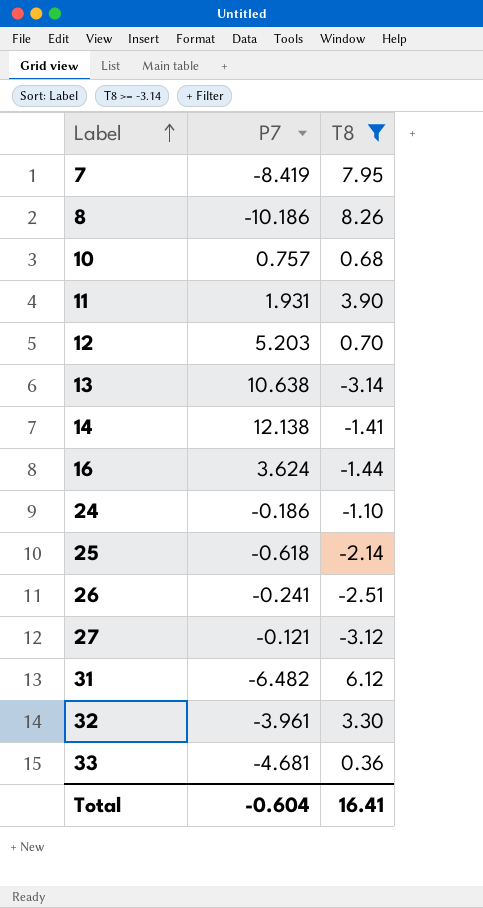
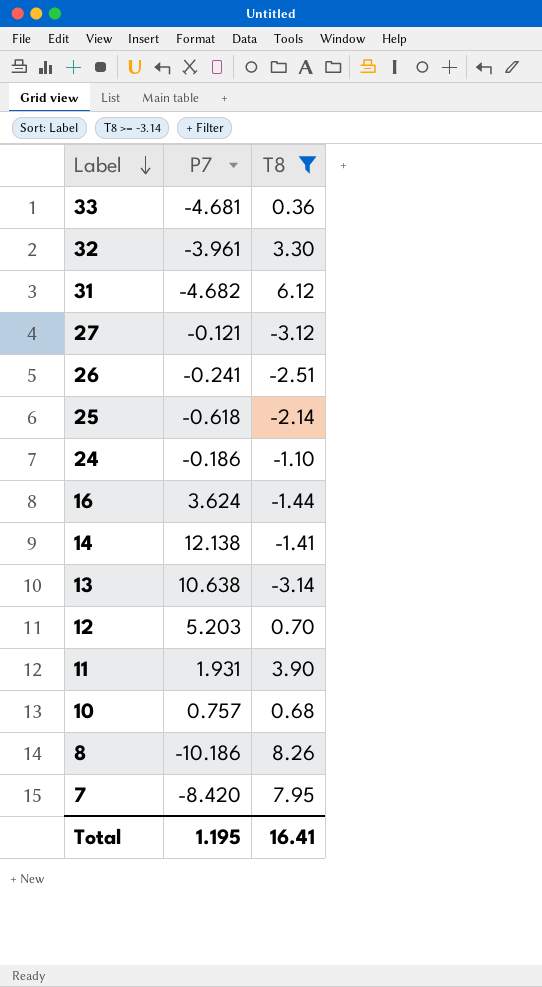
row order: Label ascending -> Label descending
31 | P7: -6.482 -> -4.682
7 | P7: -8.419 -> -8.420
Total | P7: -0.604 -> 1.195

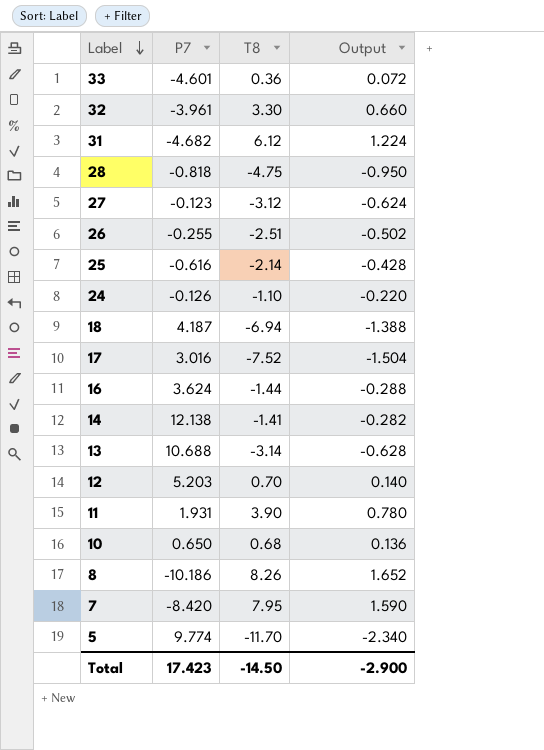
filter: T8 >= -3.14 -> none
column Output | formula: none -> [T8] * 0.2
33 | P7: -4.681 -> -4.601
27 | P7: -0.121 -> -0.123
26 | P7: -0.241 -> -0.255
25 | P7: -0.618 -> -0.616
24 | P7: -0.186 -> -0.126
13 | P7: 10.638 -> 10.688
10 | P7: 0.757 -> 0.650
Total | P7: 1.195 -> 17.423
Total | T8: 16.41 -> -14.50

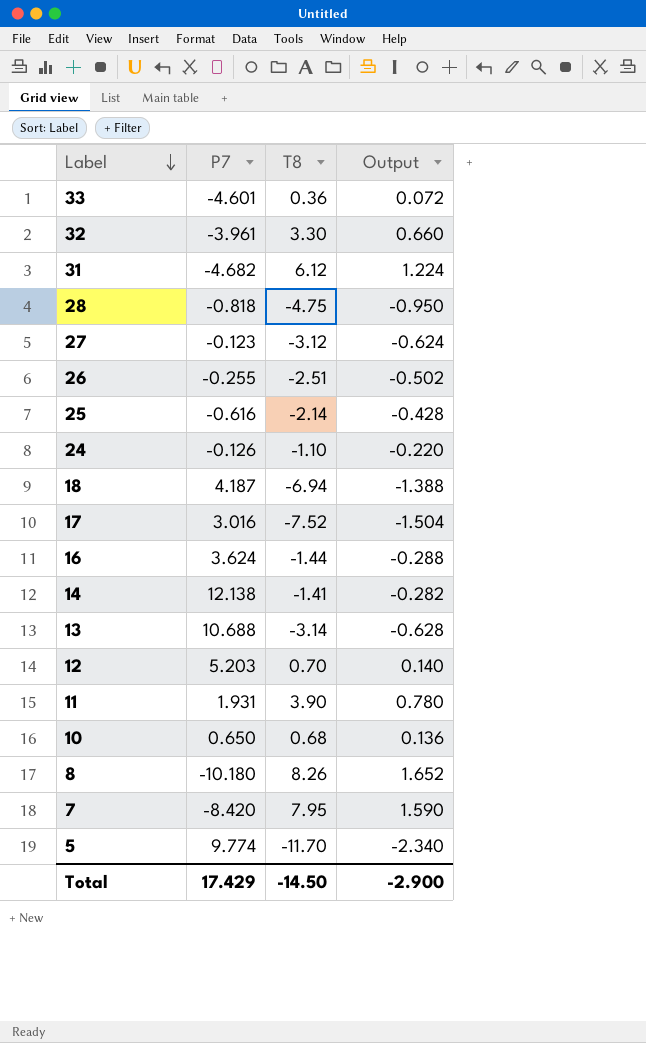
8 | P7: -10.186 -> -10.180
Total | P7: 17.423 -> 17.429

